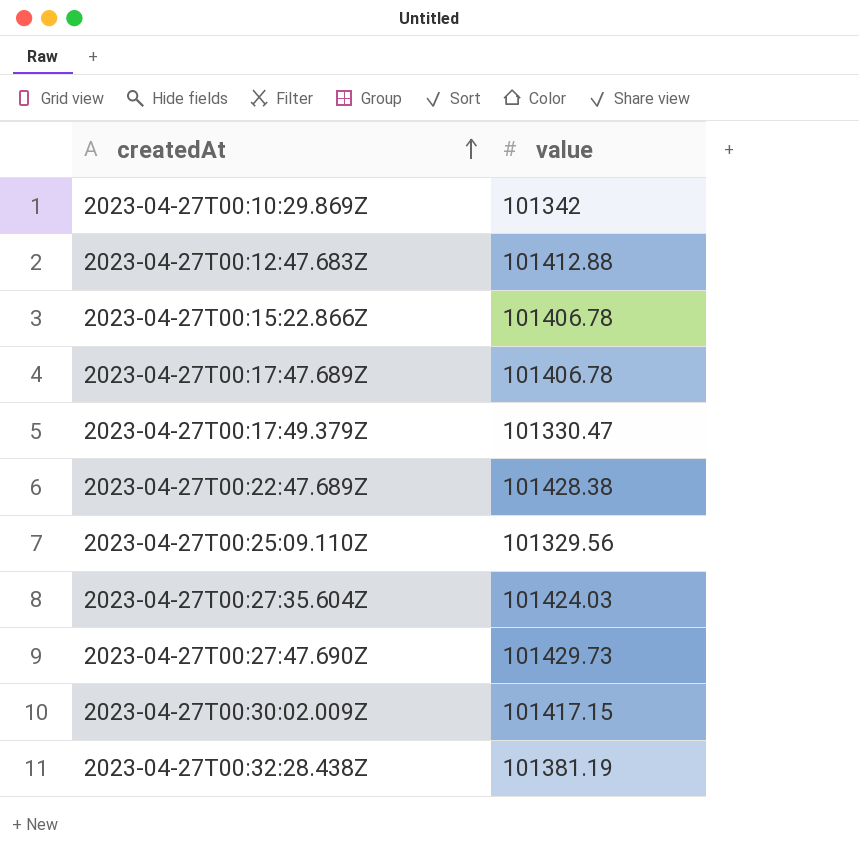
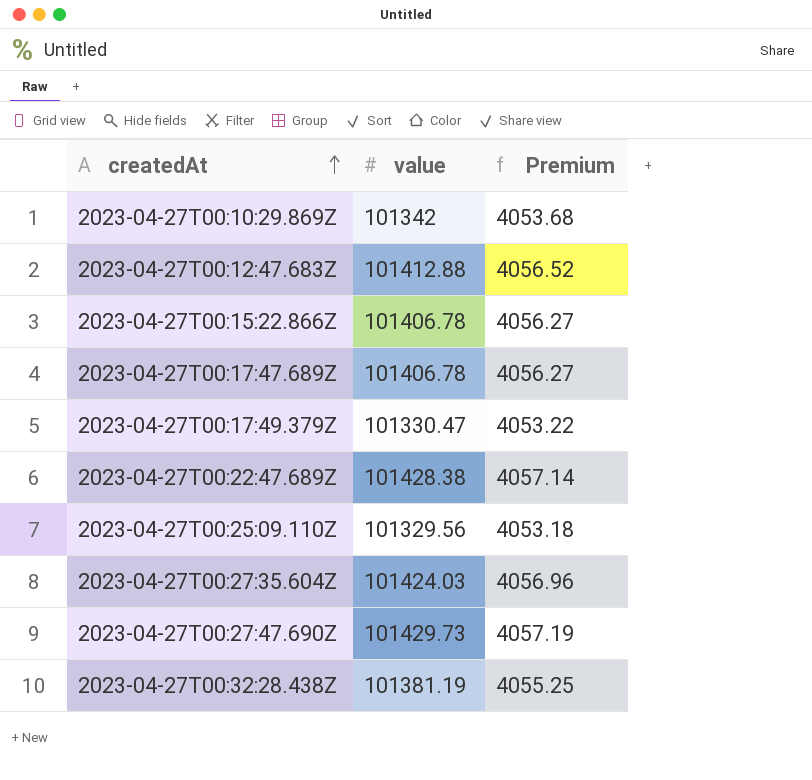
column Premium | formula: none -> [value] * 0.04
row 2023-04-27T00:30:02.009Z: 101417.15 -> none

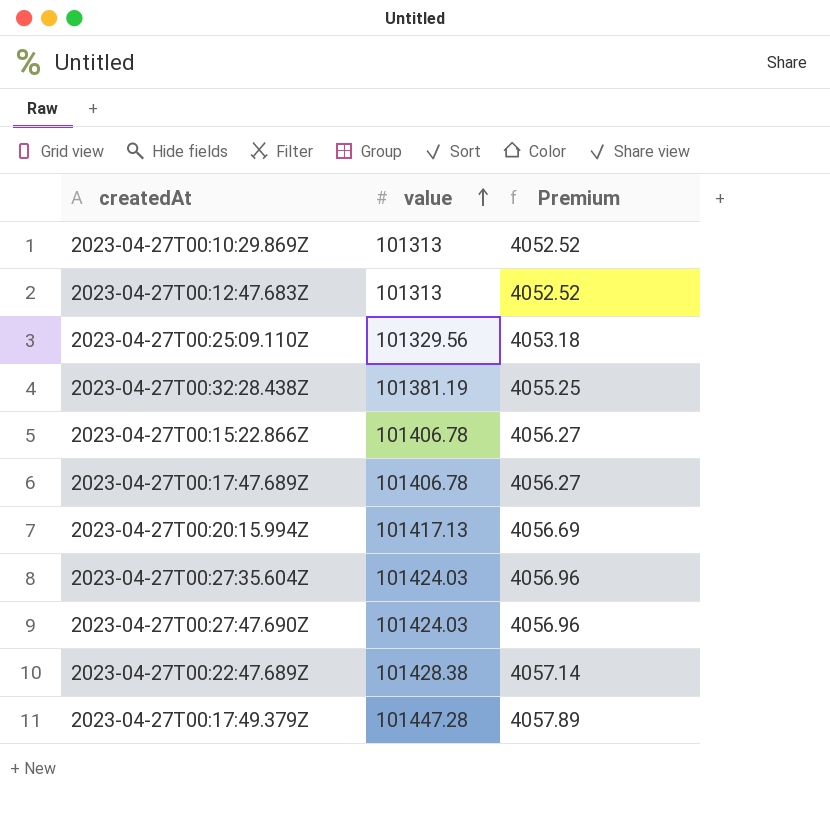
row order: createdAt ascending -> value ascending
2023-04-27T00:10:29.869Z | value: 101342 -> 101313
2023-04-27T00:10:29.869Z | Premium: 4053.68 -> 4052.52
2023-04-27T00:12:47.683Z | value: 101412.88 -> 101313
2023-04-27T00:12:47.683Z | Premium: 4056.52 -> 4052.52
row 2023-04-27T00:20:15.994Z: none -> 101417.13 | 4056.69
2023-04-27T00:27:47.690Z | value: 101429.73 -> 101424.03
2023-04-27T00:27:47.690Z | Premium: 4057.19 -> 4056.96
2023-04-27T00:17:49.379Z | value: 101330.47 -> 101447.28
2023-04-27T00:17:49.379Z | Premium: 4053.22 -> 4057.89

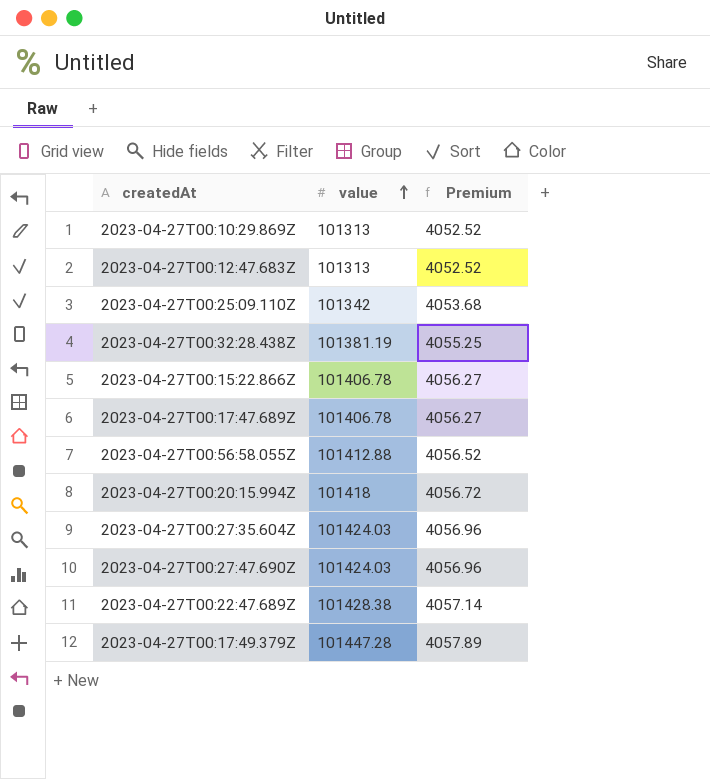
2023-04-27T00:25:09.110Z | value: 101329.56 -> 101342
2023-04-27T00:25:09.110Z | Premium: 4053.18 -> 4053.68
row 2023-04-27T00:56:58.055Z: none -> 101412.88 | 4056.52
2023-04-27T00:20:15.994Z | value: 101417.13 -> 101418
2023-04-27T00:20:15.994Z | Premium: 4056.69 -> 4056.72

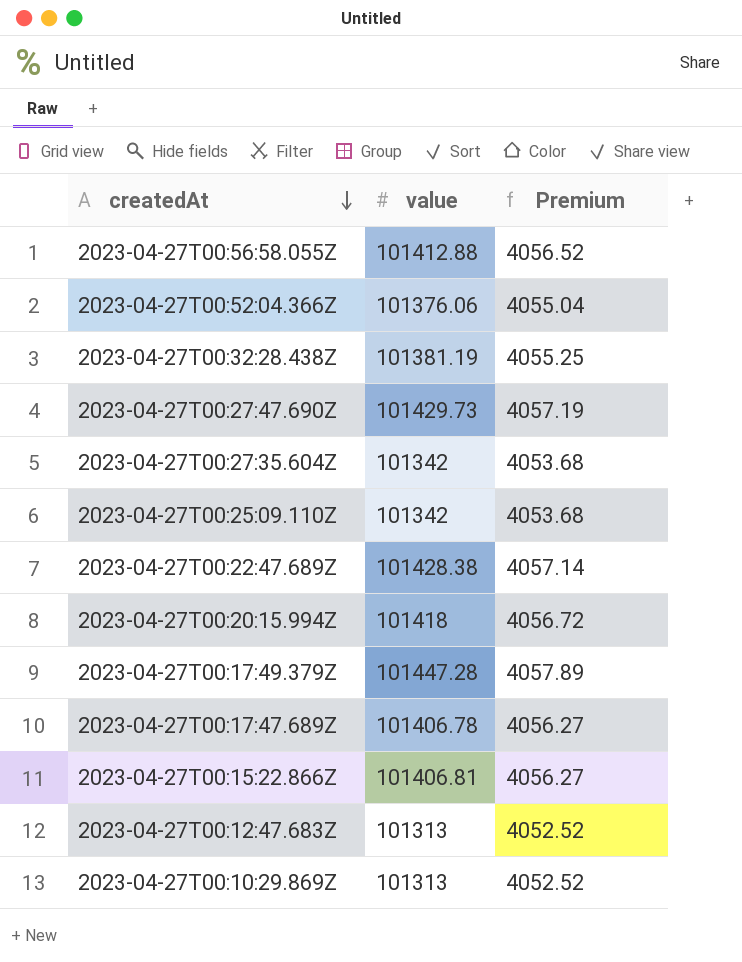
row order: value ascending -> createdAt descending
row 2023-04-27T00:52:04.366Z: none -> 101376.06 | 4055.04
2023-04-27T00:27:47.690Z | value: 101424.03 -> 101429.73
2023-04-27T00:27:47.690Z | Premium: 4056.96 -> 4057.19
2023-04-27T00:27:35.604Z | value: 101424.03 -> 101342
2023-04-27T00:27:35.604Z | Premium: 4056.96 -> 4053.68
2023-04-27T00:15:22.866Z | value: 101406.78 -> 101406.81

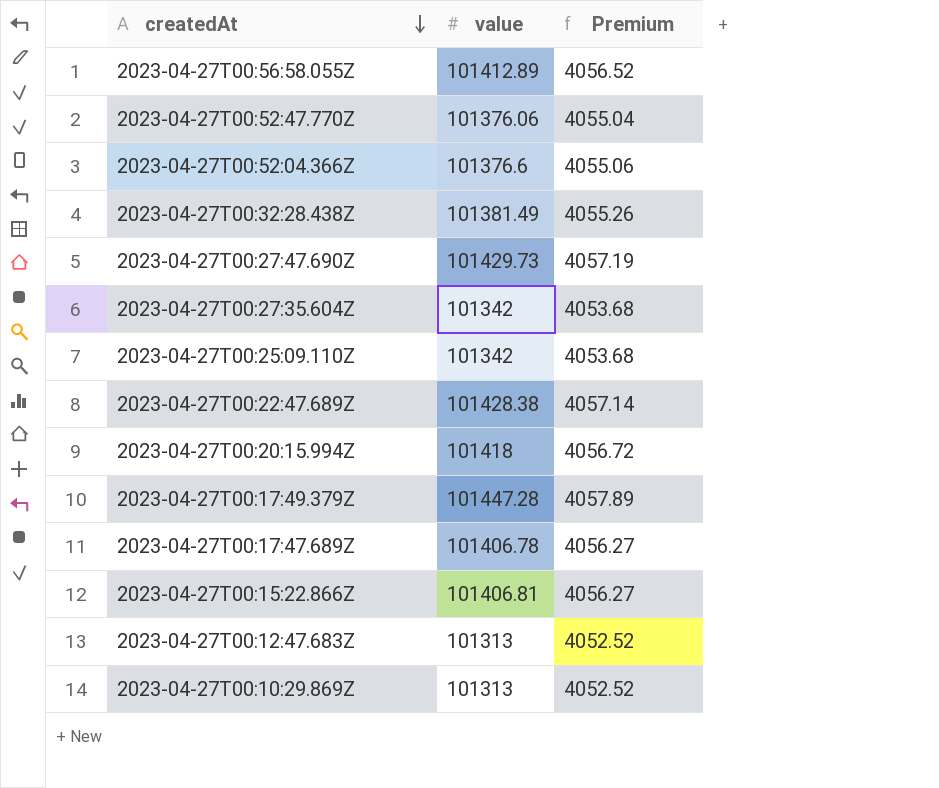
2023-04-27T00:56:58.055Z | value: 101412.88 -> 101412.89
row 2023-04-27T00:52:47.770Z: none -> 101376.06 | 4055.04
2023-04-27T00:52:04.366Z | value: 101376.06 -> 101376.6
2023-04-27T00:52:04.366Z | Premium: 4055.04 -> 4055.06
2023-04-27T00:32:28.438Z | value: 101381.19 -> 101381.49
2023-04-27T00:32:28.438Z | Premium: 4055.25 -> 4055.26

